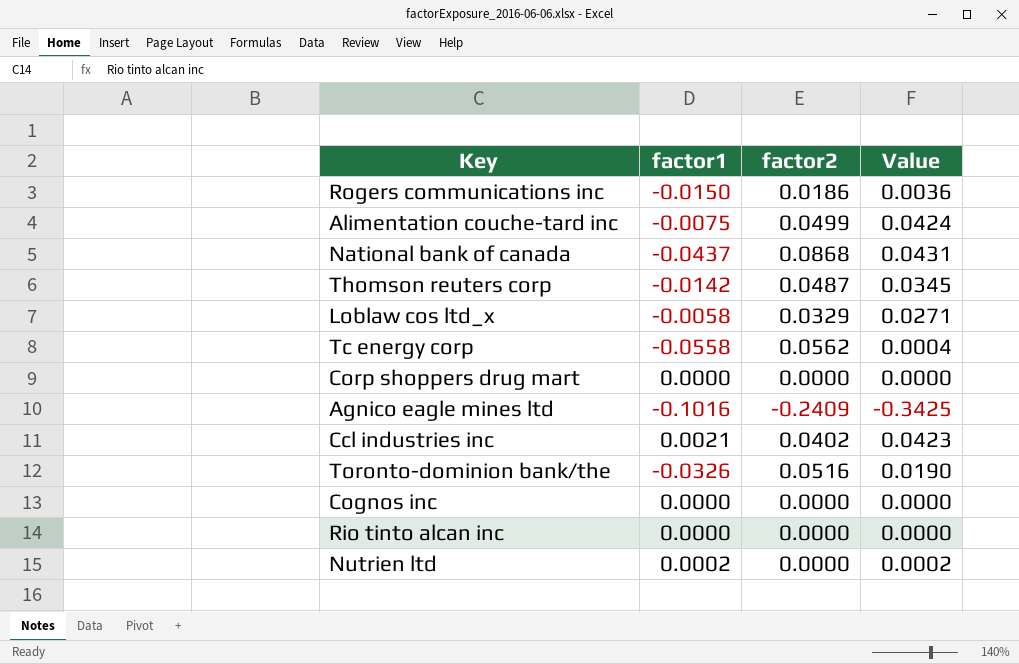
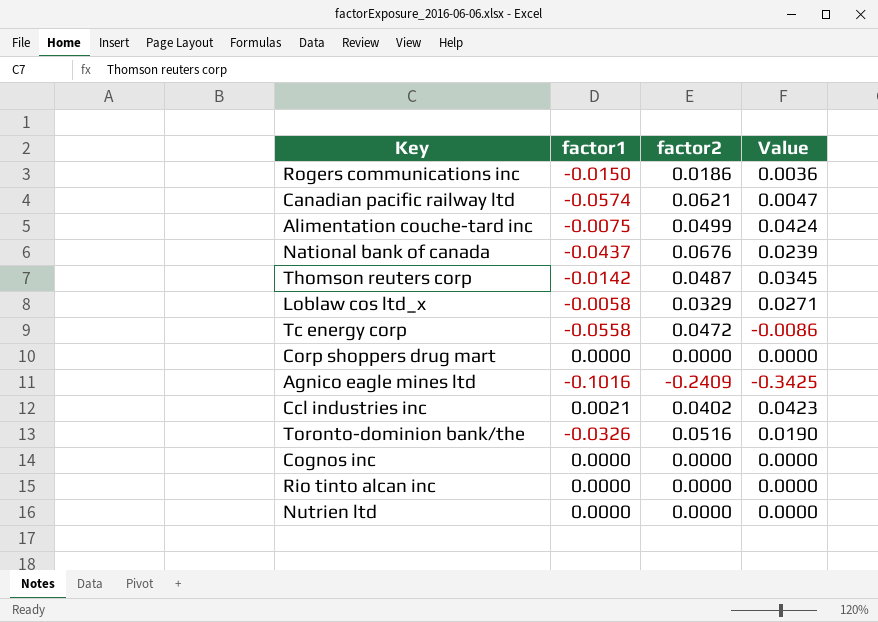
row Canadian pacific railway ltd: none -> -0.0574 | 0.0621 | 0.0047
National bank of canada | factor2: 0.0868 -> 0.0676
National bank of canada | Value: 0.0431 -> 0.0239
Tc energy corp | factor2: 0.0562 -> 0.0472
Tc energy corp | Value: 0.0004 -> -0.0086
Nutrien ltd | factor1: 0.0002 -> 0.0000
Nutrien ltd | Value: 0.0002 -> 0.0000

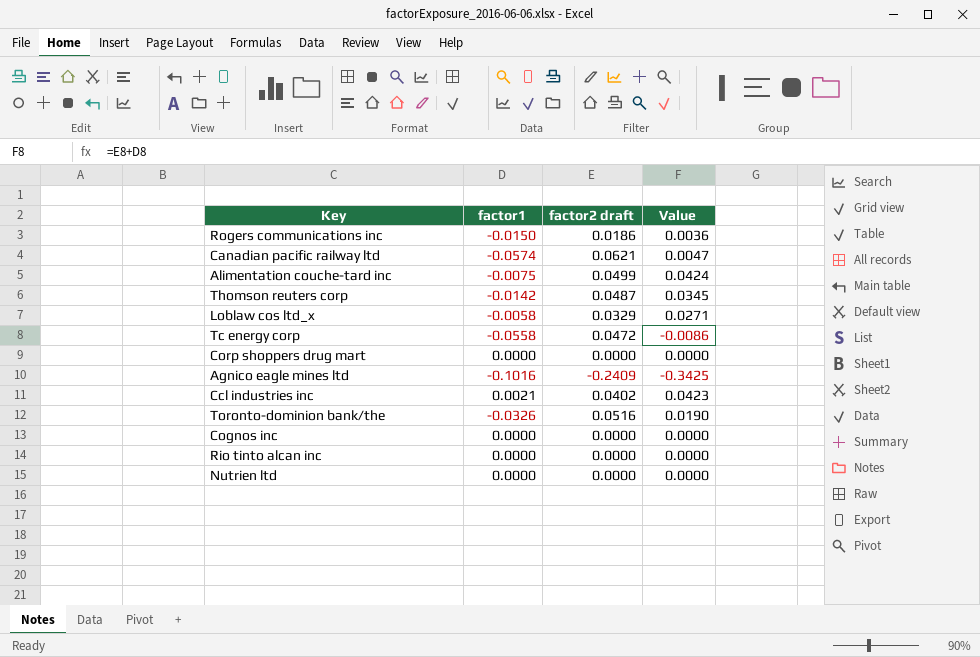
column name: factor2 -> factor2 draft
row National bank of canada: -0.0437 | 0.0676 | 0.0239 -> none

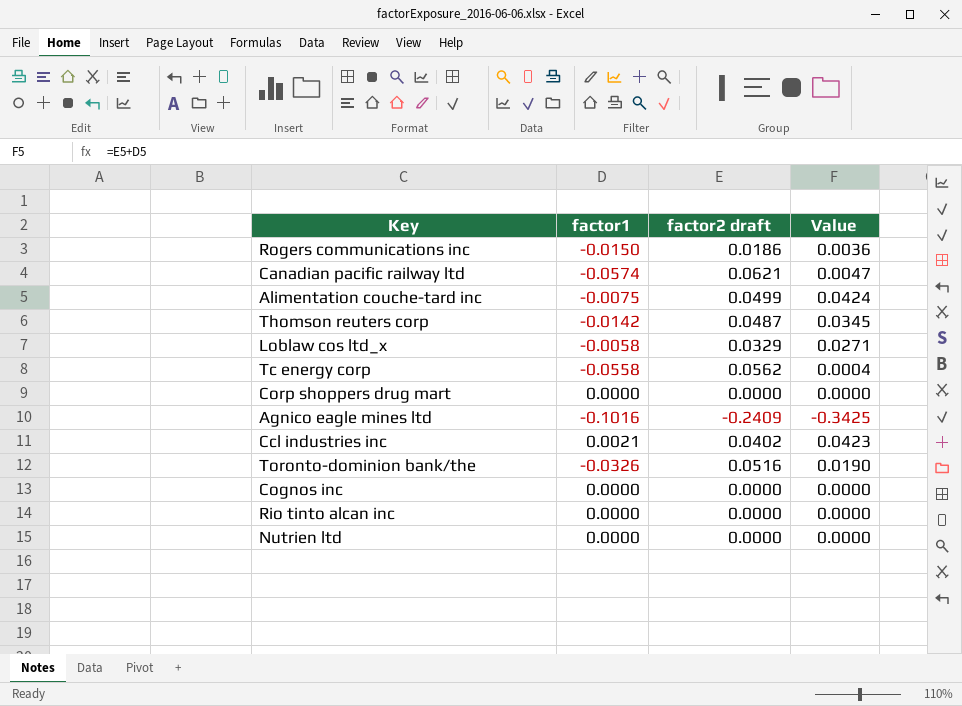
Tc energy corp | factor2 draft: 0.0472 -> 0.0562
Tc energy corp | Value: -0.0086 -> 0.0004

